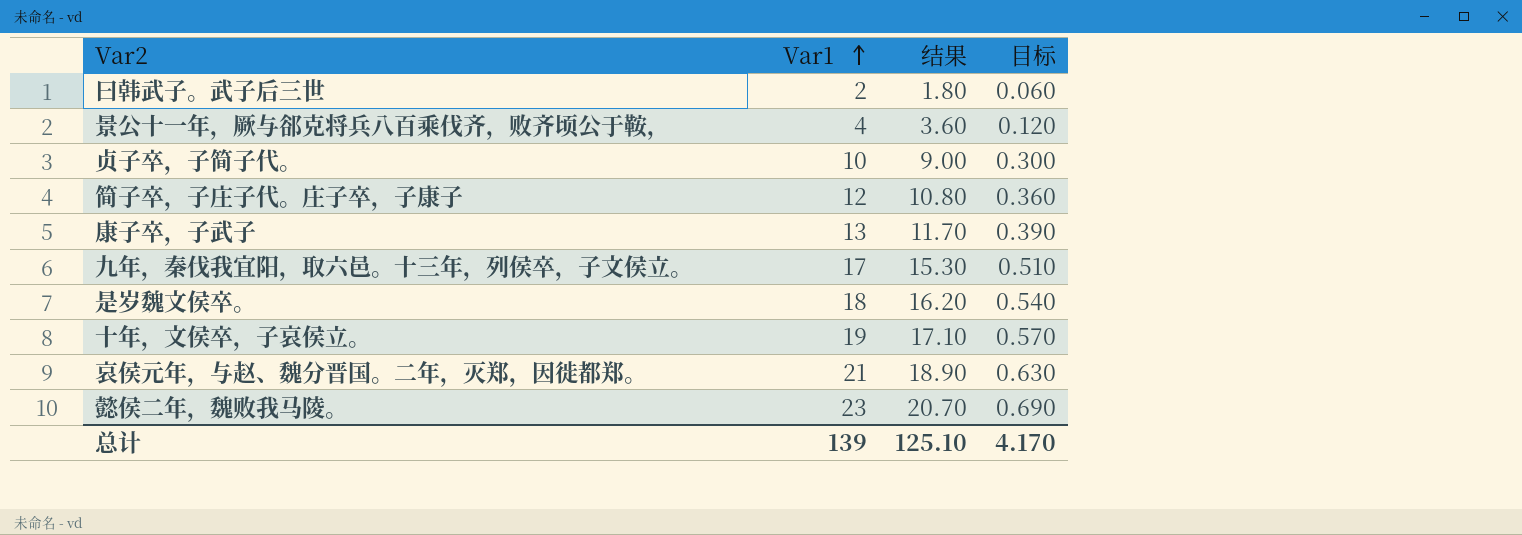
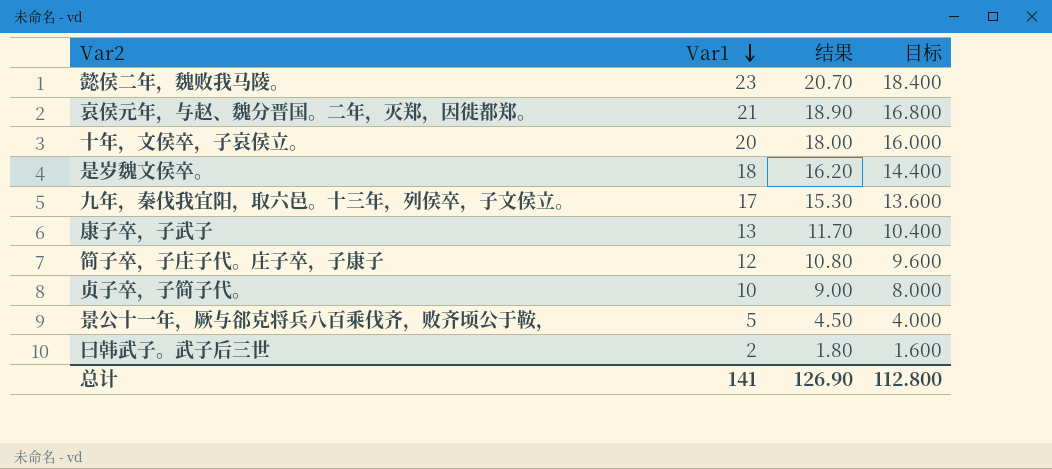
row order: Var1 ascending -> Var1 descending
column 目标 | formula: [Var1] * 0.03 -> [Var1] * 0.8
十年，文侯卒，子哀侯立。 | Var1: 19 -> 20
十年，文侯卒，子哀侯立。 | 结果: 17.10 -> 18.00
景公十一年，厥与郤克将兵八百乘伐齐，败齐顷公于鞍， | Var1: 4 -> 5
景公十一年，厥与郤克将兵八百乘伐齐，败齐顷公于鞍， | 结果: 3.60 -> 4.50
总计 | Var1: 139 -> 141
总计 | 结果: 125.10 -> 126.90
总计 | 目标: 4.170 -> 112.800

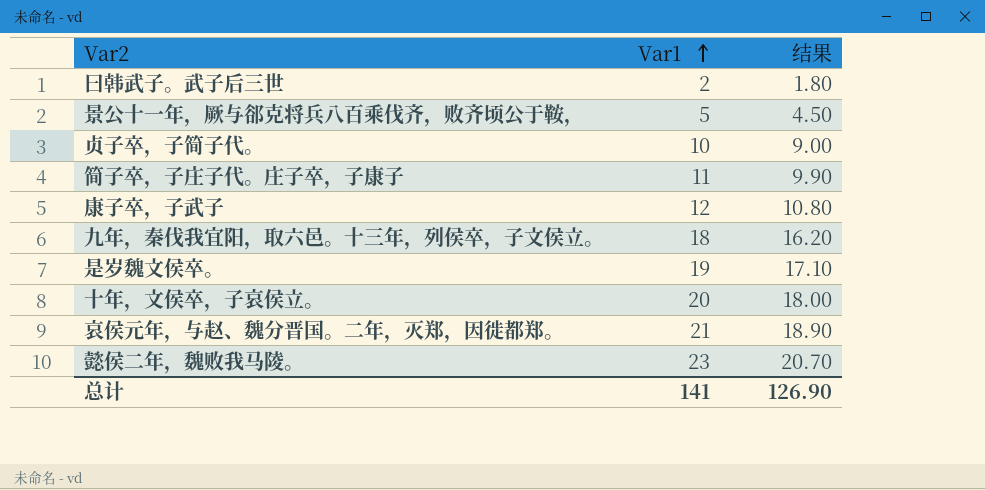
row order: Var1 descending -> Var1 ascending
column 目标 | formula: [Var1] * 0.8 -> none
简子卒，子庄子代。庄子卒，子康子 | Var1: 12 -> 11
简子卒，子庄子代。庄子卒，子康子 | 结果: 10.80 -> 9.90
康子卒，子武子 | Var1: 13 -> 12
康子卒，子武子 | 结果: 11.70 -> 10.80
九年，秦伐我宜阳，取六邑。十三年，列侯卒，子文侯立。 | Var1: 17 -> 18
九年，秦伐我宜阳，取六邑。十三年，列侯卒，子文侯立。 | 结果: 15.30 -> 16.20
是岁魏文侯卒。 | Var1: 18 -> 19
是岁魏文侯卒。 | 结果: 16.20 -> 17.10

